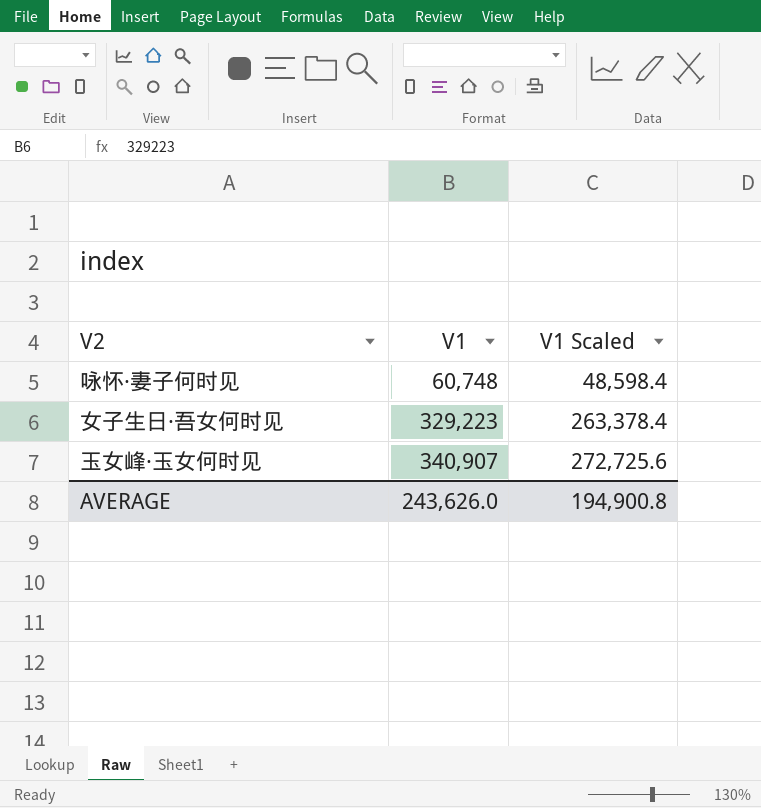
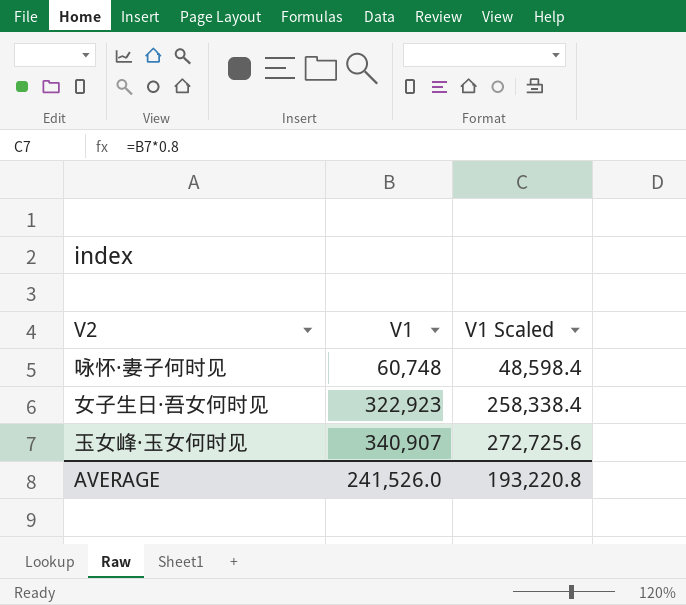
女子生日·吾女何时见 | V1: 329,223 -> 322,923
女子生日·吾女何时见 | V1 Scaled: 263,378.4 -> 258,338.4
AVERAGE | V1: 243,626.0 -> 241,526.0
AVERAGE | V1 Scaled: 194,900.8 -> 193,220.8

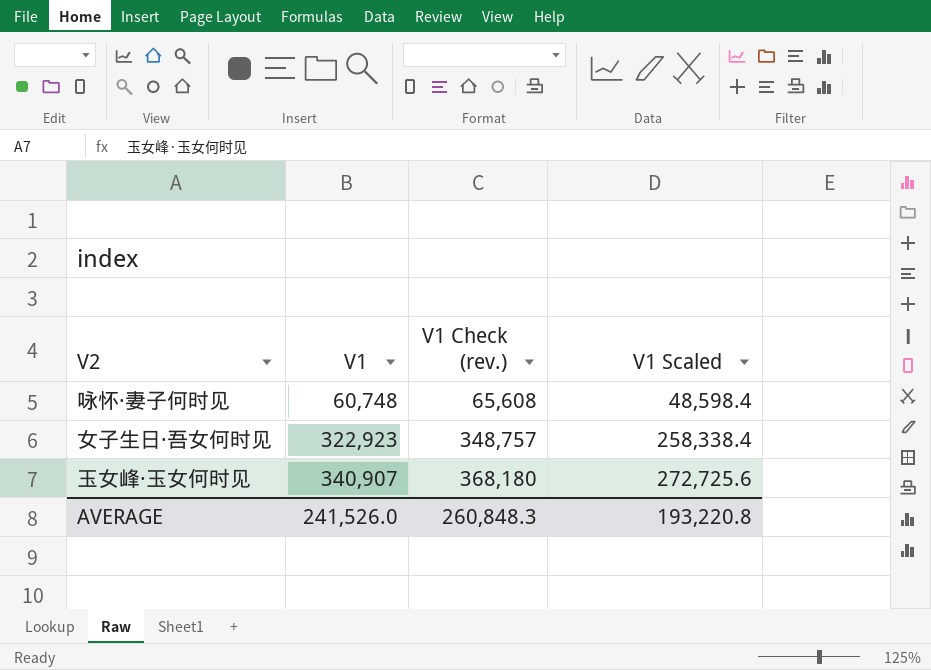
column V1 Check (rev.) | formula: none -> [V1] * 1.08

